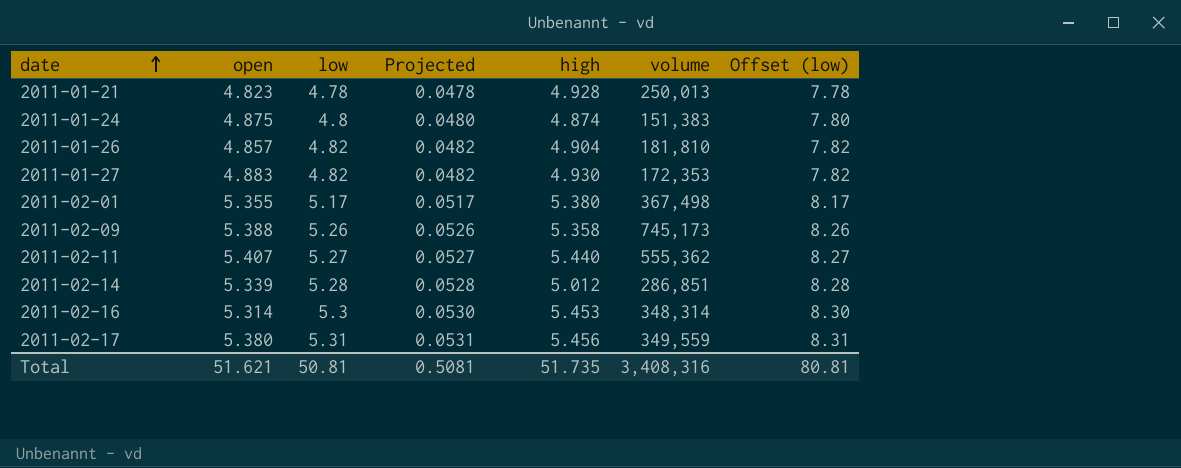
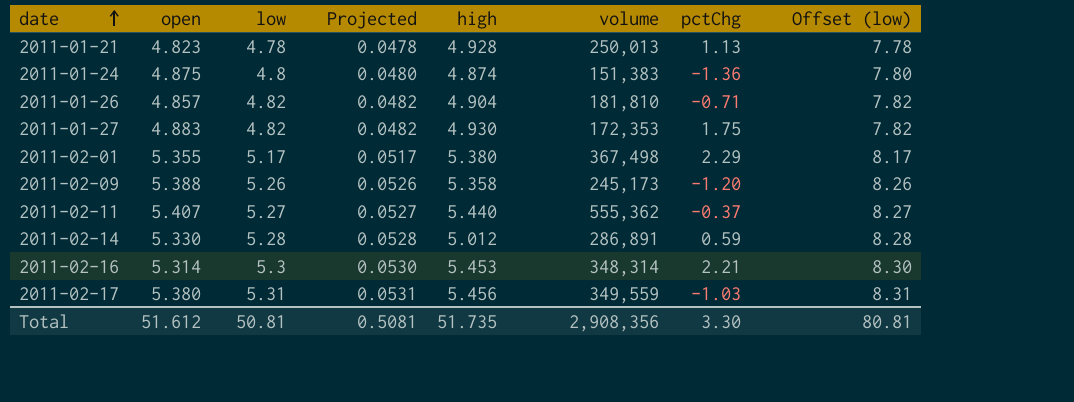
column pctChg | position: none -> 7
2011-02-09 | volume: 745,173 -> 245,173
2011-02-14 | open: 5.339 -> 5.330
2011-02-14 | volume: 286,851 -> 286,891
Total | open: 51.621 -> 51.612
Total | volume: 3,408,316 -> 2,908,356

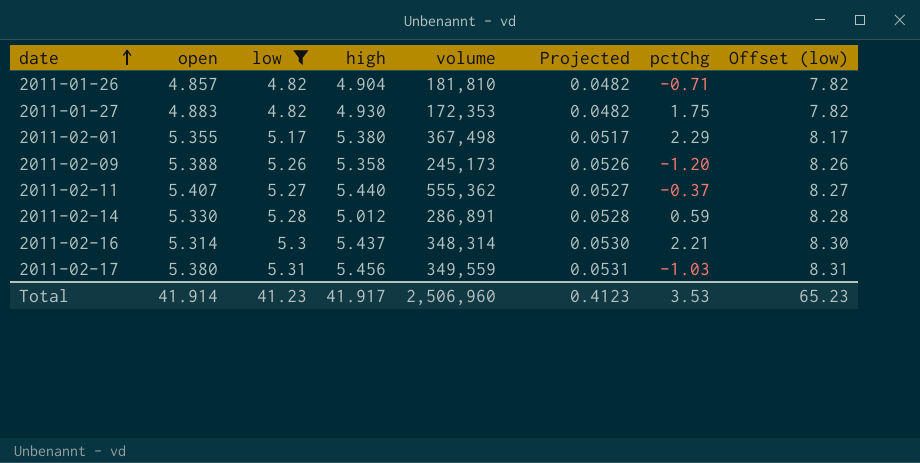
filter: none -> low >= 4.82
column Projected | position: 4 -> 6
2011-02-16 | high: 5.453 -> 5.437
Total | open: 51.612 -> 41.914
Total | low: 50.81 -> 41.23
Total | high: 51.735 -> 41.917
Total | volume: 2,908,356 -> 2,506,960
Total | Projected: 0.5081 -> 0.4123
Total | pctChg: 3.30 -> 3.53
Total | Offset (low): 80.81 -> 65.23

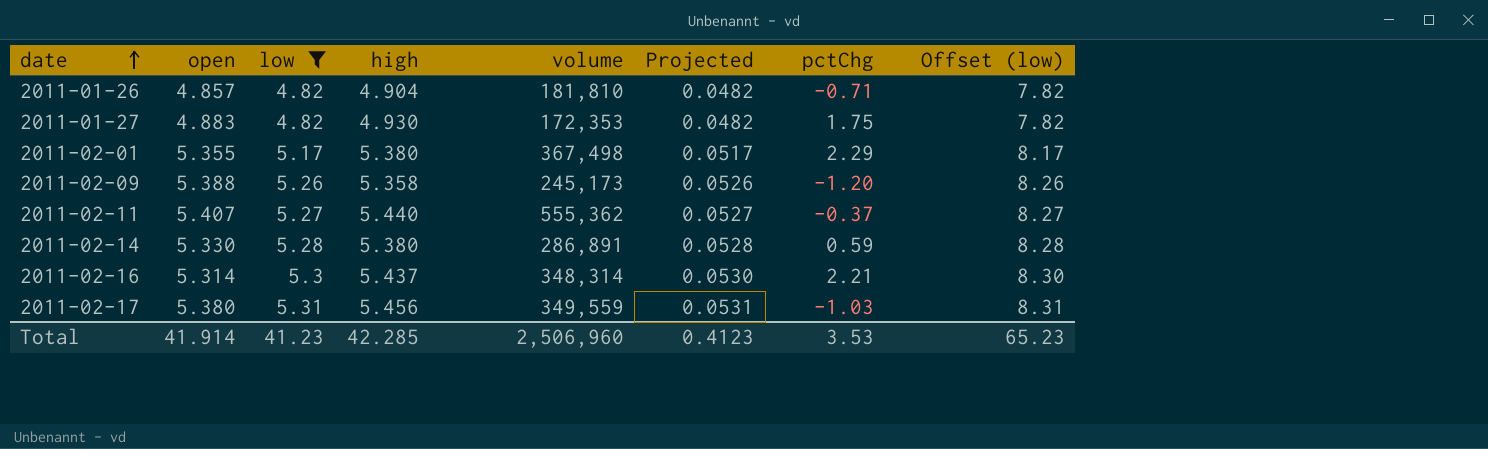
2011-02-14 | high: 5.012 -> 5.380
Total | high: 41.917 -> 42.285

